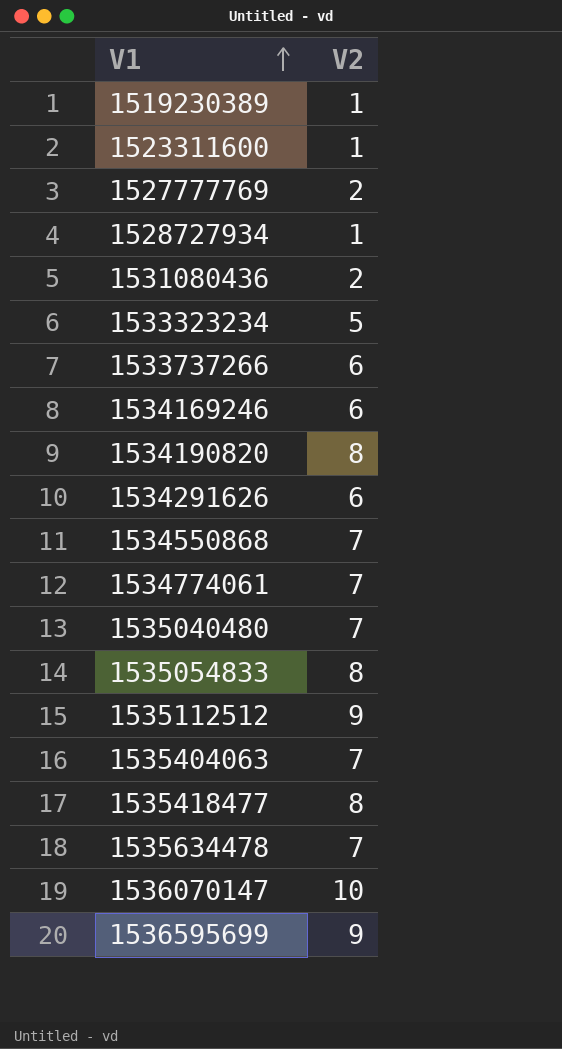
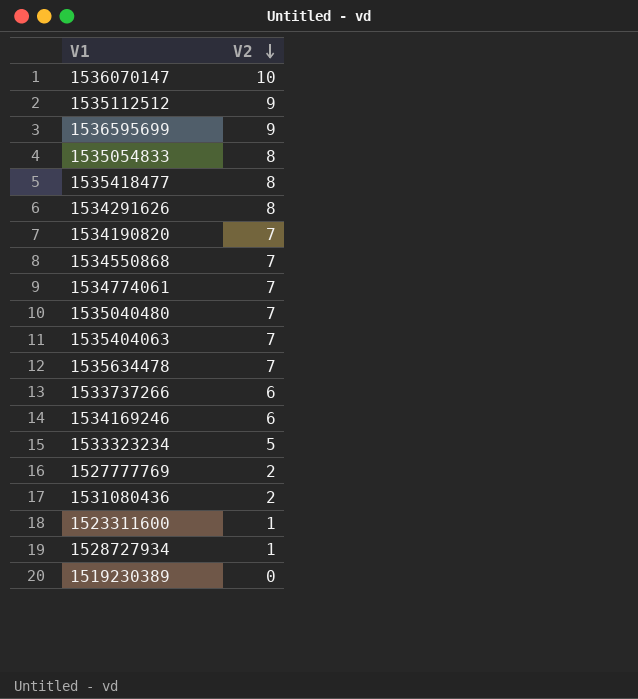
row order: V1 ascending -> V2 descending
1534291626 | V2: 6 -> 8
1534190820 | V2: 8 -> 7
1519230389 | V2: 1 -> 0

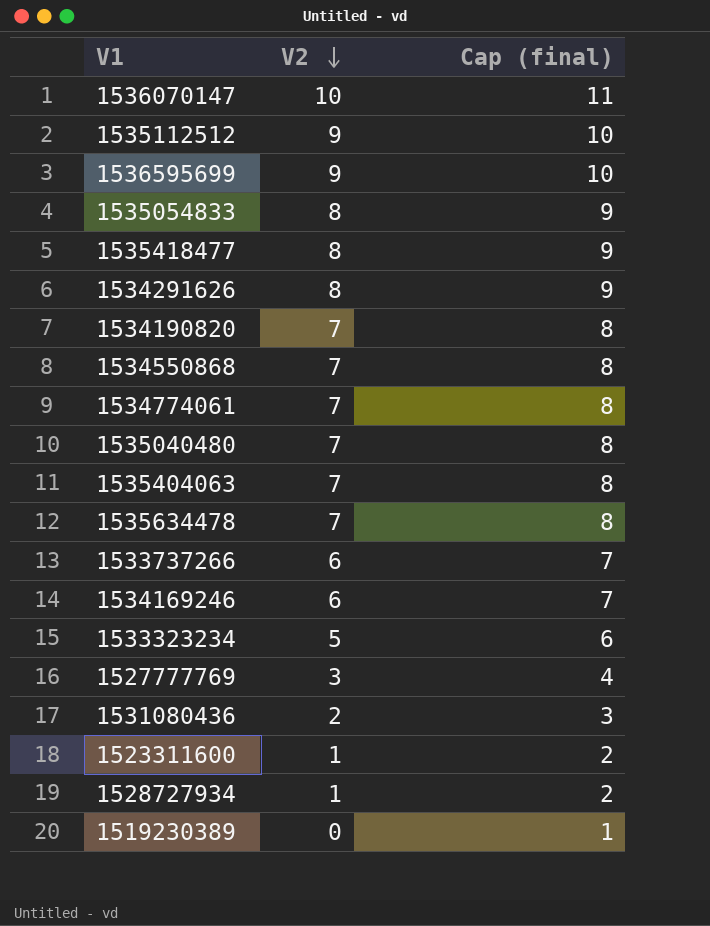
column Cap (final) | formula: none -> [V2] + 1
1527777769 | V2: 2 -> 3

